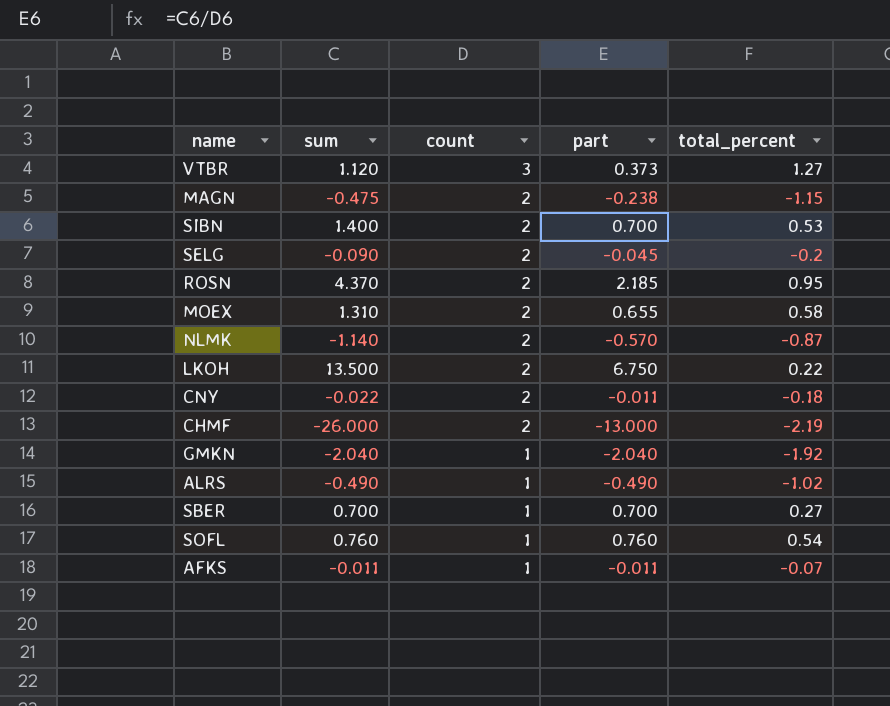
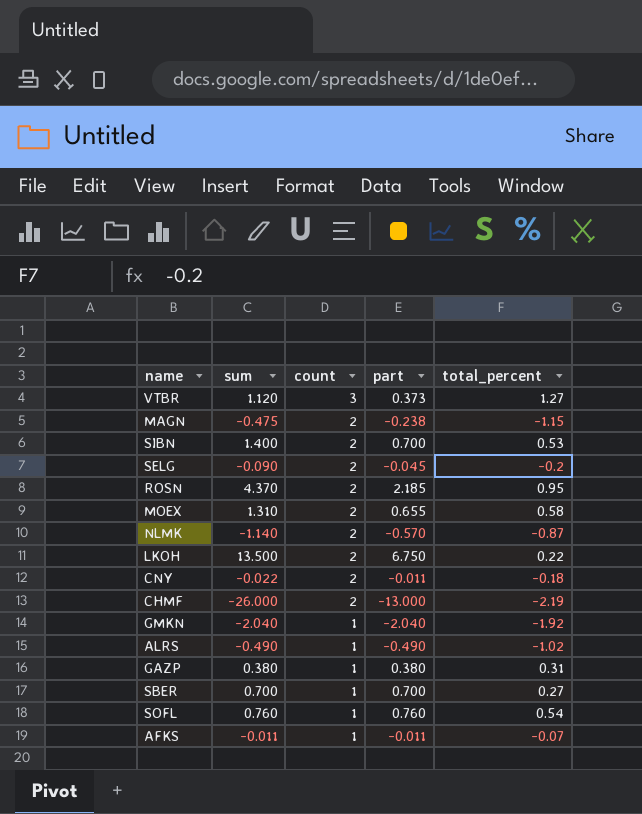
row GAZP: none -> 0.380 | 1 | 0.380 | 0.31

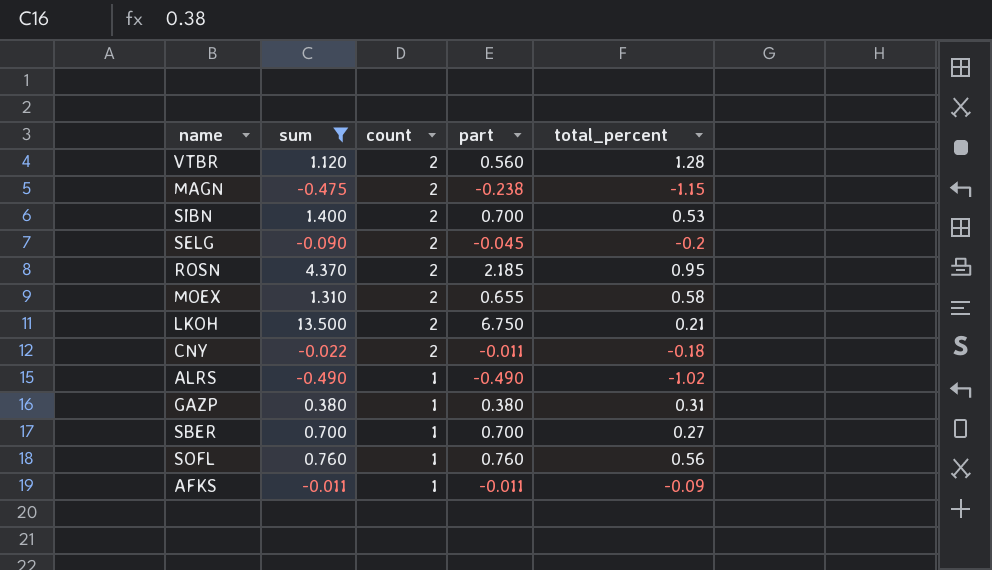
filter: none -> sum >= -0.490
VTBR | count: 3 -> 2
VTBR | part: 0.373 -> 0.560
VTBR | total_percent: 1.27 -> 1.28
LKOH | total_percent: 0.22 -> 0.21
SOFL | total_percent: 0.54 -> 0.56
AFKS | total_percent: -0.07 -> -0.09

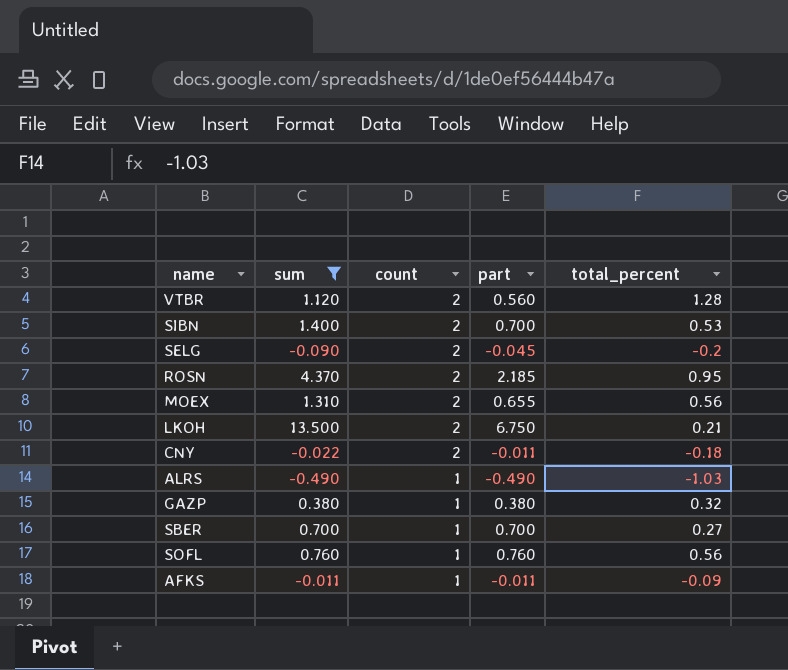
row MAGN: -0.475 | 2 | -0.238 | -1.15 -> none
MOEX | total_percent: 0.58 -> 0.56
ALRS | total_percent: -1.02 -> -1.03
GAZP | total_percent: 0.31 -> 0.32

